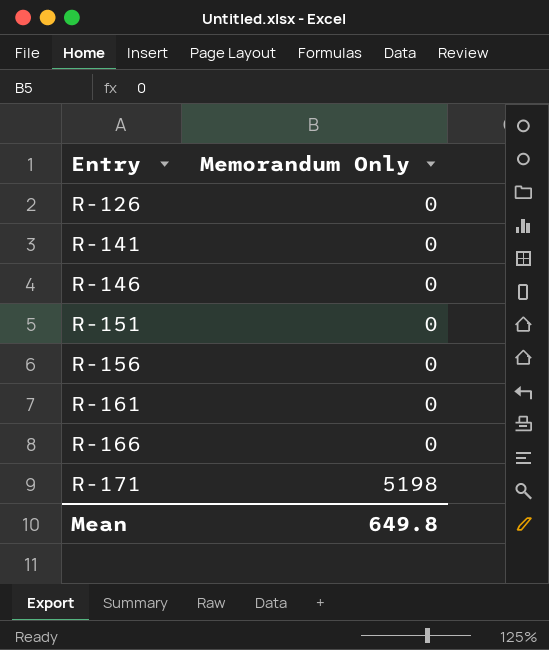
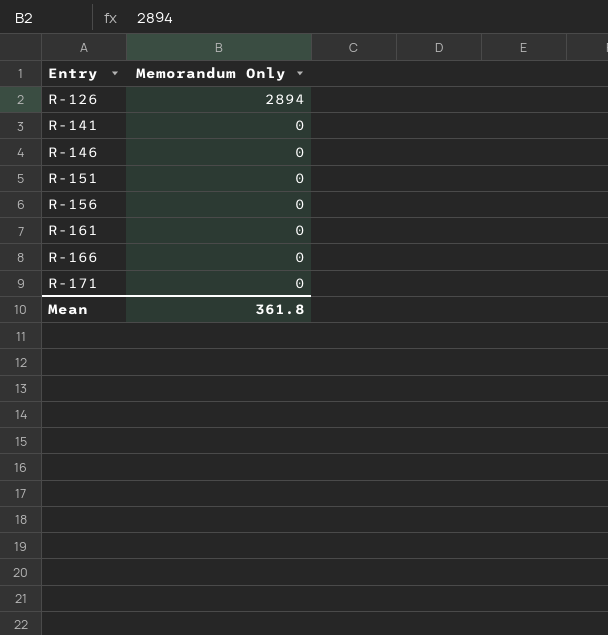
R-126 | Memorandum Only: 0 -> 2894
R-171 | Memorandum Only: 5198 -> 0
Mean | Memorandum Only: 649.8 -> 361.8

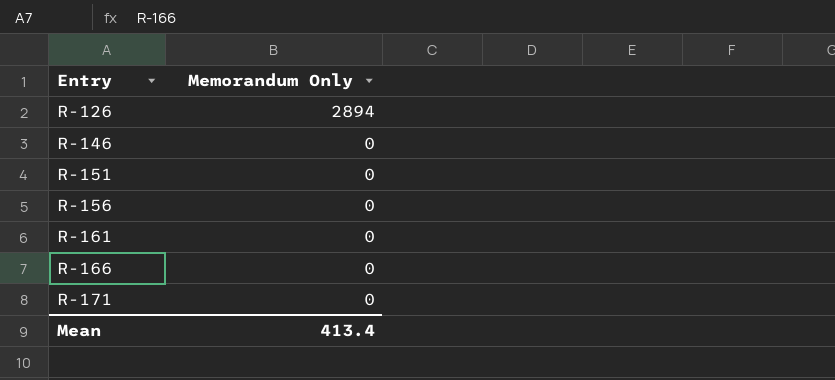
row R-141: 0 -> none
Mean | Memorandum Only: 361.8 -> 413.4

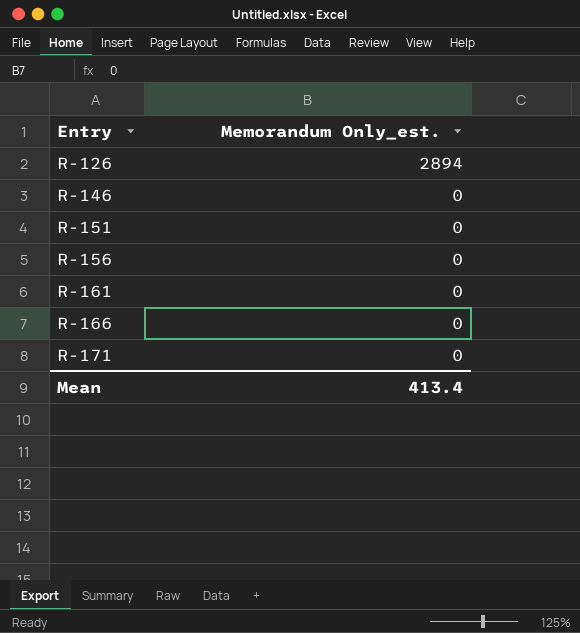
column name: Memorandum Only -> Memorandum Only_est.

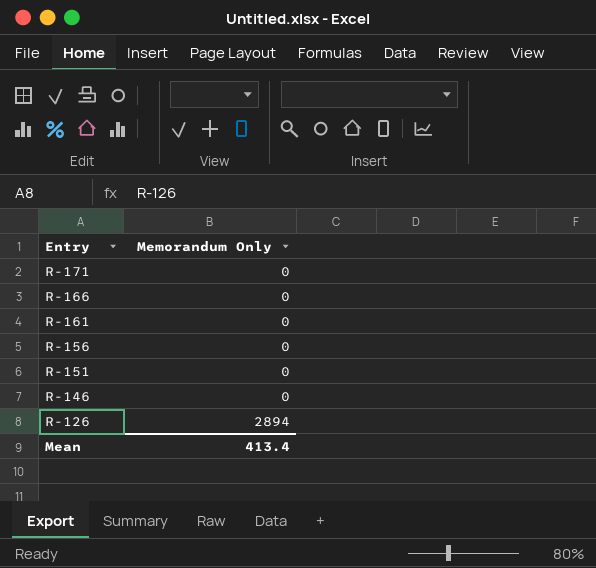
row order: Entry ascending -> Entry descending
column name: Memorandum Only_est. -> Memorandum Only

